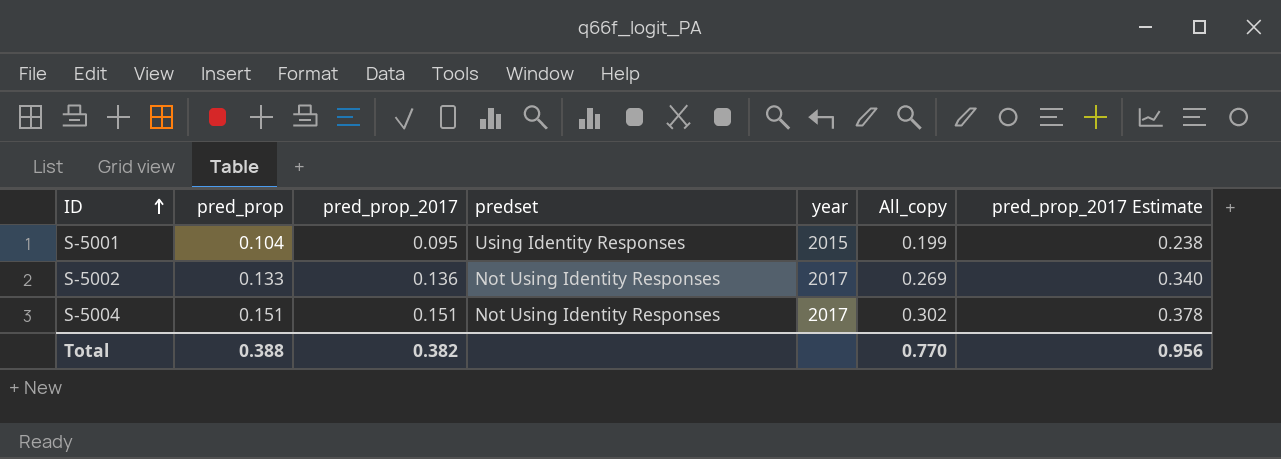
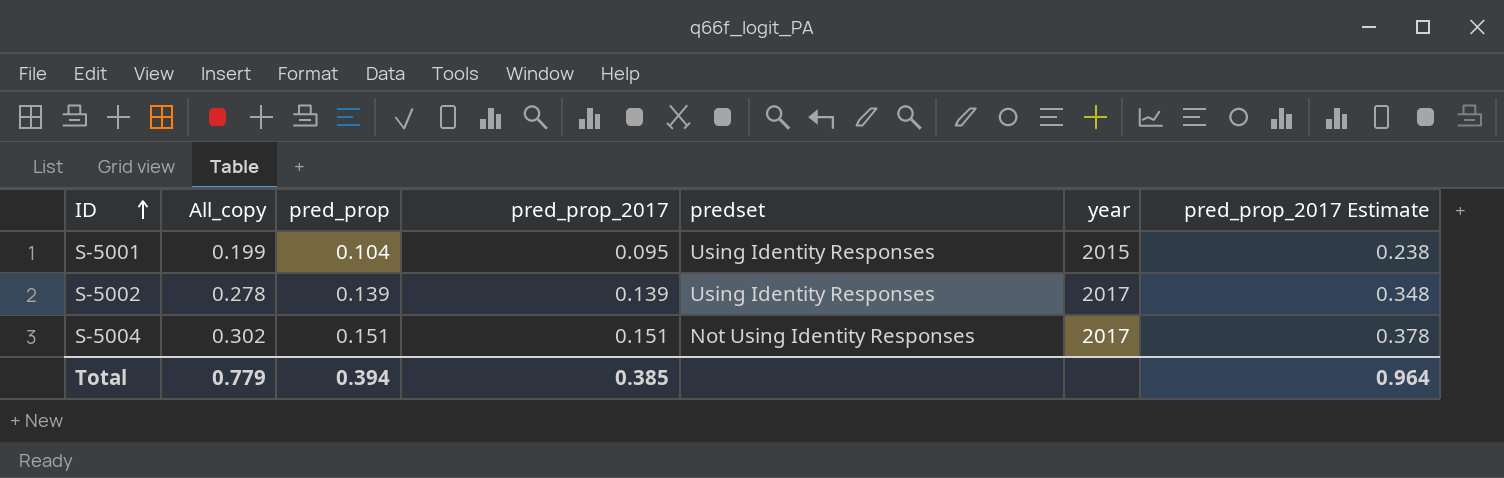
column All_copy | position: 6 -> 2
S-5002 | All_copy: 0.269 -> 0.278
S-5002 | pred_prop: 0.133 -> 0.139
S-5002 | pred_prop_2017: 0.136 -> 0.139
S-5002 | predset: Not Using Identity Responses -> Using Identity Responses
S-5002 | pred_prop_2017 Estimate: 0.340 -> 0.348
Total | All_copy: 0.770 -> 0.779
Total | pred_prop: 0.388 -> 0.394
Total | pred_prop_2017: 0.382 -> 0.385
Total | pred_prop_2017 Estimate: 0.956 -> 0.964

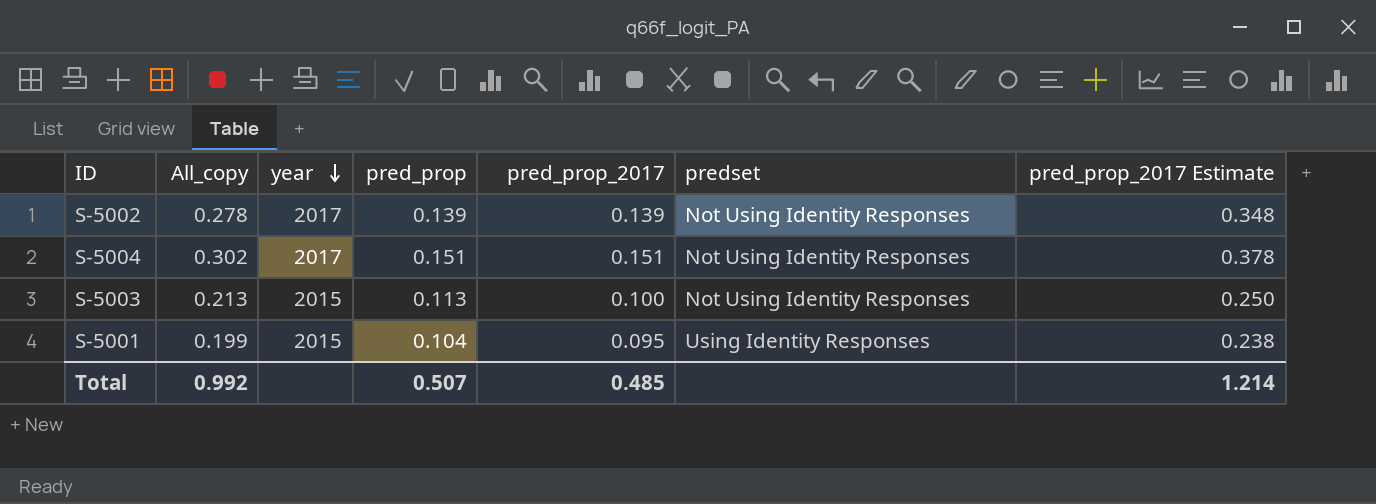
row order: ID ascending -> year descending
column year | position: 6 -> 3
S-5002 | predset: Using Identity Responses -> Not Using Identity Responses
row S-5003: none -> 0.213 | 2015 | 0.113 | 0.100 | Not Using Identity Responses | 0.250
Total | All_copy: 0.779 -> 0.992
Total | pred_prop: 0.394 -> 0.507
Total | pred_prop_2017: 0.385 -> 0.485
Total | pred_prop_2017 Estimate: 0.964 -> 1.214

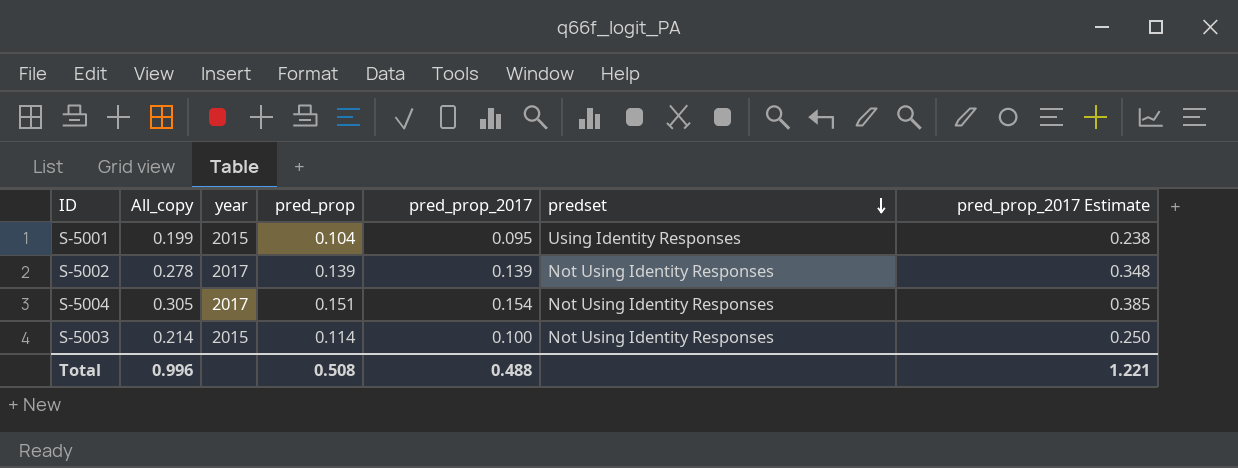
row order: year descending -> predset descending
S-5004 | All_copy: 0.302 -> 0.305
S-5004 | pred_prop_2017: 0.151 -> 0.154
S-5004 | pred_prop_2017 Estimate: 0.378 -> 0.385
S-5003 | All_copy: 0.213 -> 0.214
S-5003 | pred_prop: 0.113 -> 0.114
Total | All_copy: 0.992 -> 0.996
Total | pred_prop: 0.507 -> 0.508
Total | pred_prop_2017: 0.485 -> 0.488
Total | pred_prop_2017 Estimate: 1.214 -> 1.221

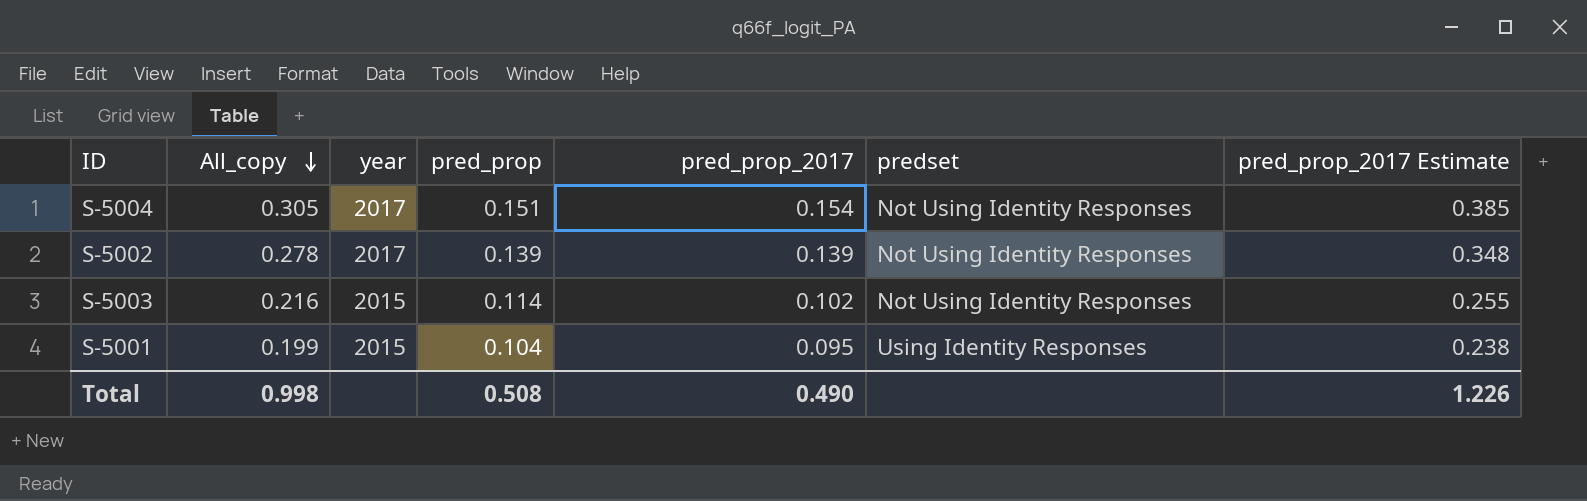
row order: predset descending -> All_copy descending
S-5003 | All_copy: 0.214 -> 0.216
S-5003 | pred_prop_2017: 0.100 -> 0.102
S-5003 | pred_prop_2017 Estimate: 0.250 -> 0.255
Total | All_copy: 0.996 -> 0.998
Total | pred_prop_2017: 0.488 -> 0.490
Total | pred_prop_2017 Estimate: 1.221 -> 1.226

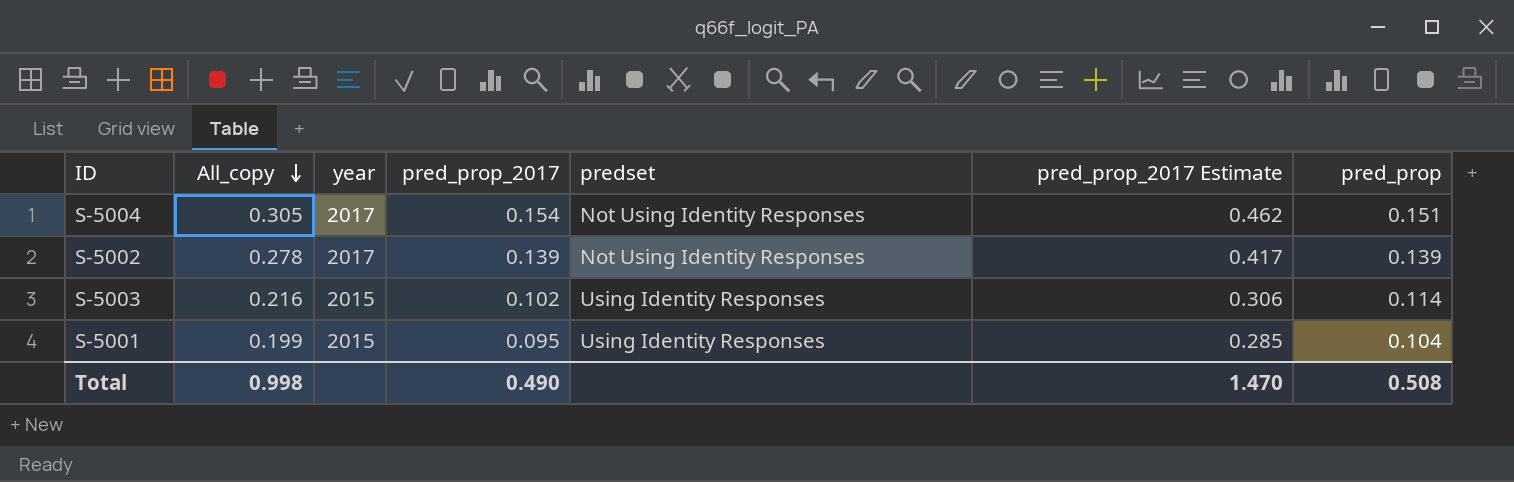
column pred_prop_2017 Estimate | formula: [pred_prop_2017] * 2.5 -> [pred_prop_2017] * 3
column pred_prop | position: 4 -> 7
S-5003 | predset: Not Using Identity Responses -> Using Identity Responses
Total | pred_prop_2017 Estimate: 1.226 -> 1.470

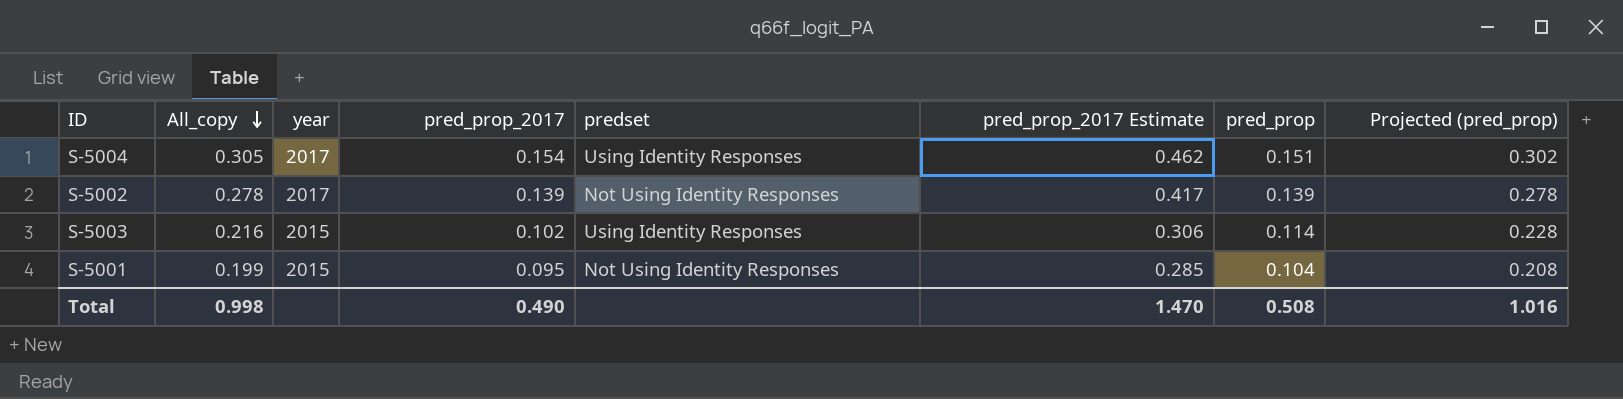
column Projected (pred_prop) | formula: none -> [pred_prop] * 2
S-5004 | predset: Not Using Identity Responses -> Using Identity Responses
S-5001 | predset: Using Identity Responses -> Not Using Identity Responses

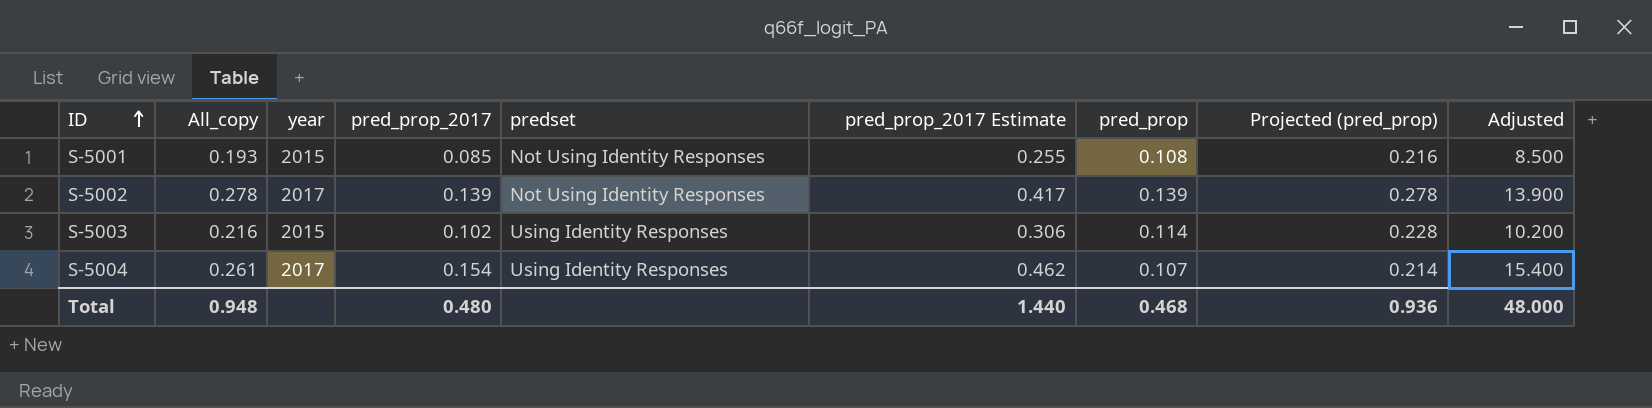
row order: All_copy descending -> ID ascending
column Adjusted | formula: none -> [pred_prop_2017] * 100
S-5001 | All_copy: 0.199 -> 0.193
S-5001 | pred_prop_2017: 0.095 -> 0.085
S-5001 | pred_prop_2017 Estimate: 0.285 -> 0.255
S-5001 | pred_prop: 0.104 -> 0.108
S-5001 | Projected (pred_prop): 0.208 -> 0.216
S-5004 | All_copy: 0.305 -> 0.261
S-5004 | pred_prop: 0.151 -> 0.107
S-5004 | Projected (pred_prop): 0.302 -> 0.214
Total | All_copy: 0.998 -> 0.948
Total | pred_prop_2017: 0.490 -> 0.480
Total | pred_prop_2017 Estimate: 1.470 -> 1.440
Total | pred_prop: 0.508 -> 0.468
Total | Projected (pred_prop): 1.016 -> 0.936

